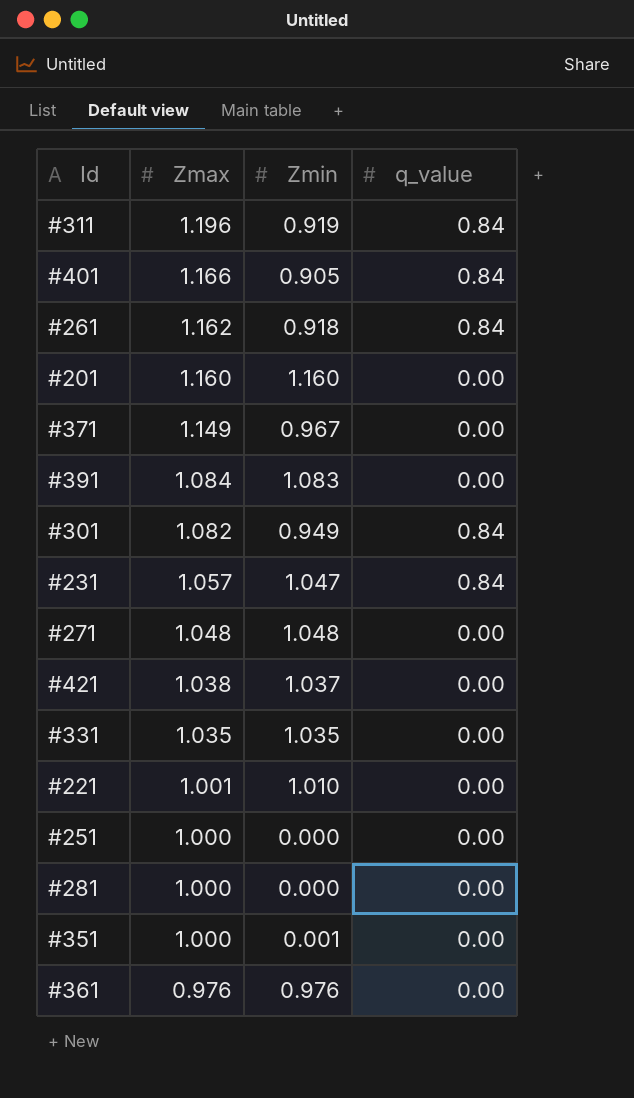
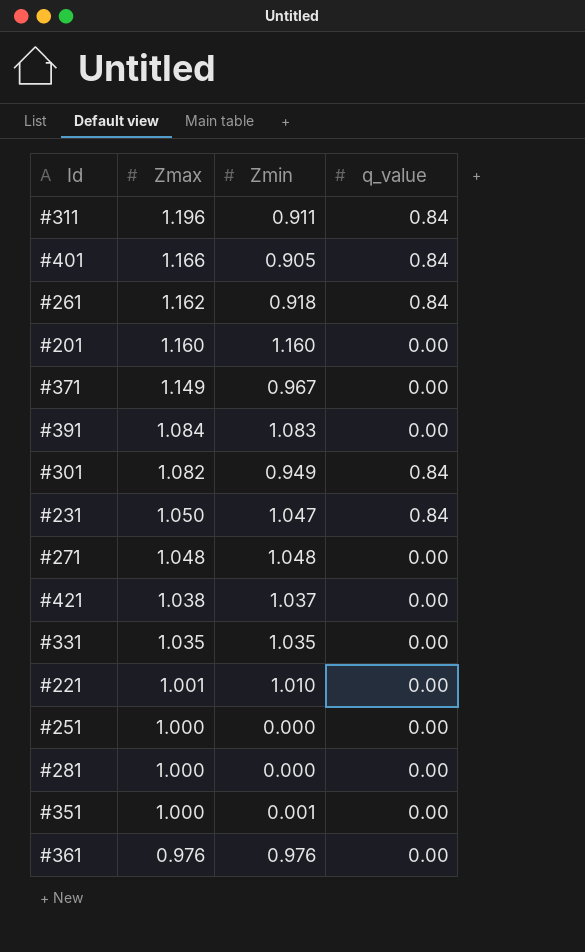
#311 | Zmin: 0.919 -> 0.911
#231 | Zmax: 1.057 -> 1.050

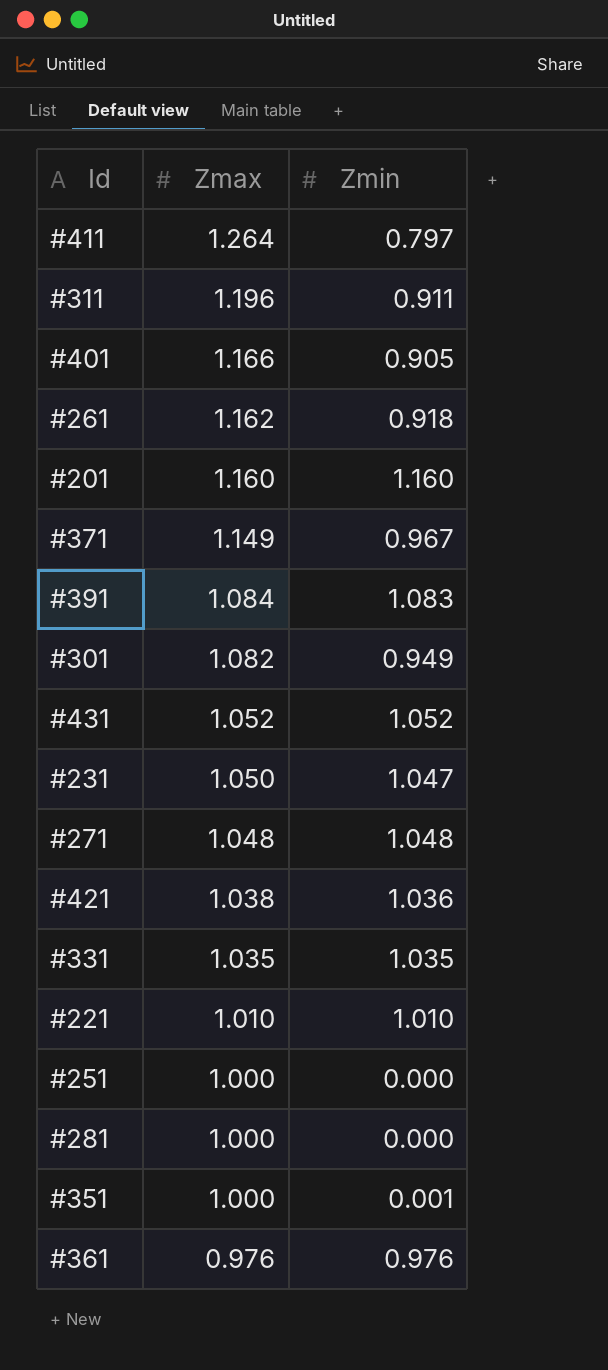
column q_value | position: 4 -> none
row #411: none -> 1.264 | 0.797
row #431: none -> 1.052 | 1.052
#421 | Zmin: 1.037 -> 1.036
#221 | Zmax: 1.001 -> 1.010

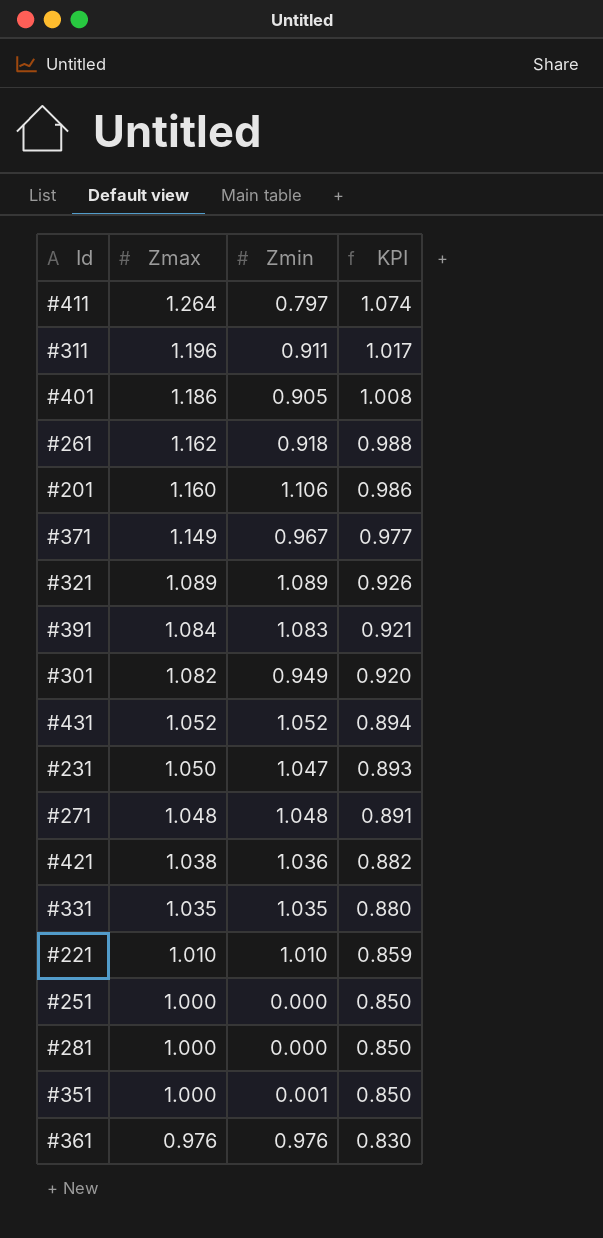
column KPI | formula: none -> [Zmax] * 0.85
#401 | Zmax: 1.166 -> 1.186
#201 | Zmin: 1.160 -> 1.106
row #321: none -> 1.089 | 1.089 | 0.926

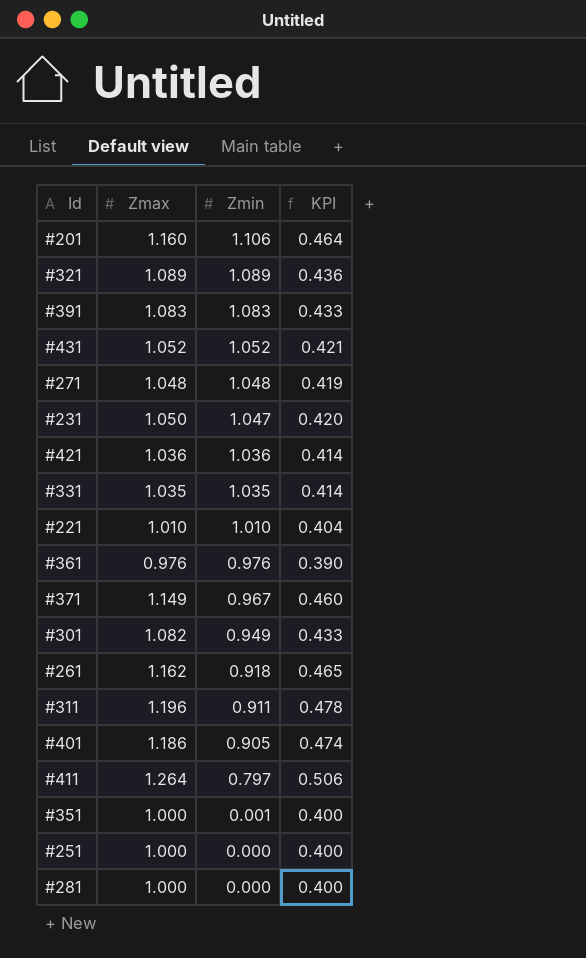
row order: Zmax descending -> Zmin descending
column KPI | formula: [Zmax] * 0.85 -> [Zmax] * 0.4
#391 | Zmax: 1.084 -> 1.083
#421 | Zmax: 1.038 -> 1.036

